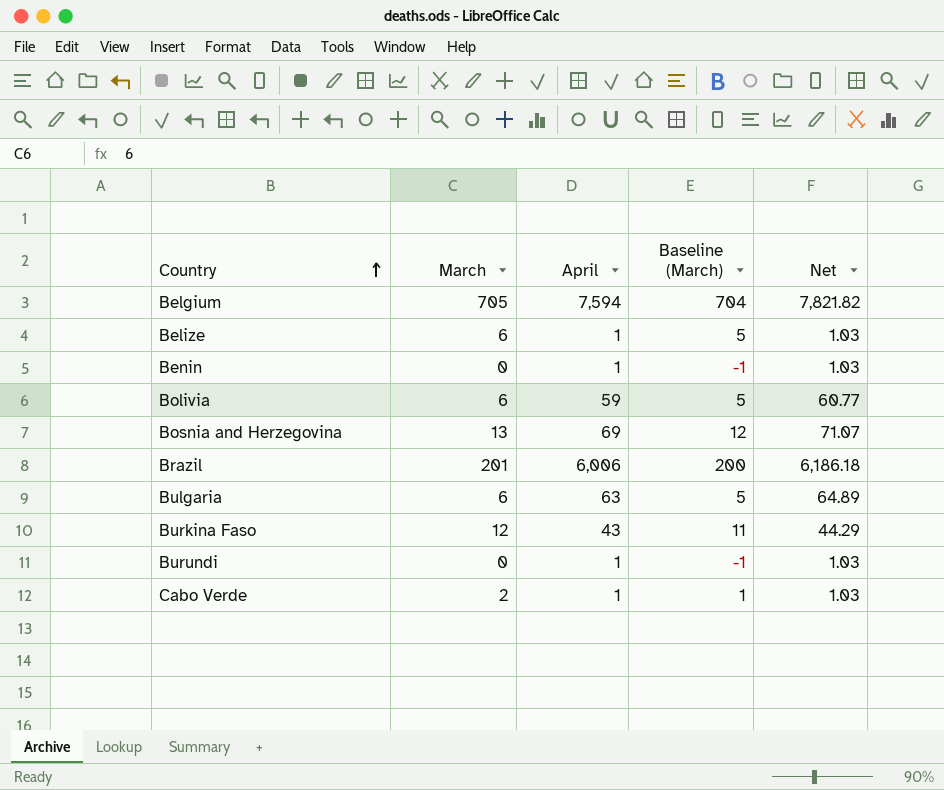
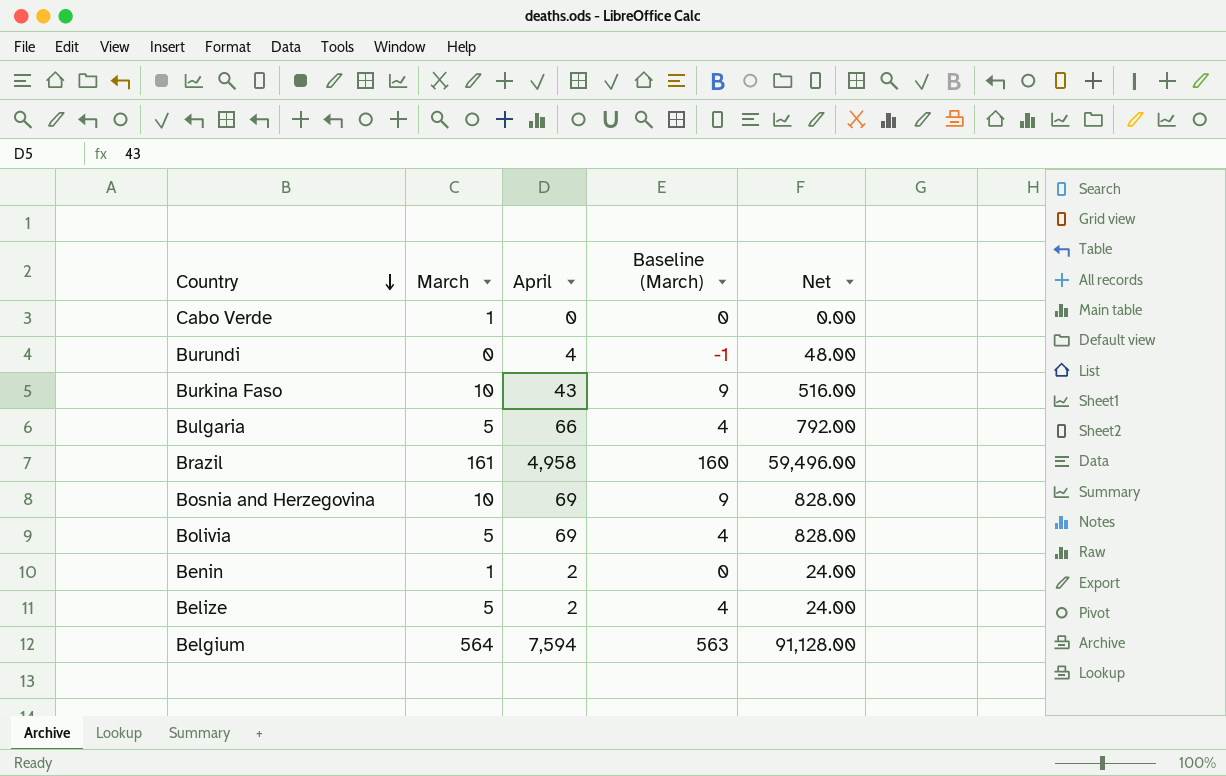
row order: Country ascending -> Country descending
column Net | formula: [April] * 1.03 -> [April] * 12
Cabo Verde | March: 2 -> 1
Cabo Verde | April: 1 -> 0
Cabo Verde | Baseline (March): 1 -> 0
Burundi | April: 1 -> 4
Burkina Faso | March: 12 -> 10
Burkina Faso | Baseline (March): 11 -> 9
Bulgaria | March: 6 -> 5
Bulgaria | April: 63 -> 66
Bulgaria | Baseline (March): 5 -> 4
Brazil | March: 201 -> 161
Brazil | April: 6,006 -> 4,958
Brazil | Baseline (March): 200 -> 160
Bosnia and Herzegovina | March: 13 -> 10
Bosnia and Herzegovina | Baseline (March): 12 -> 9
Bolivia | March: 6 -> 5
Bolivia | April: 59 -> 69
Bolivia | Baseline (March): 5 -> 4
Benin | March: 0 -> 1
Benin | April: 1 -> 2
Benin | Baseline (March): -1 -> 0
Belize | March: 6 -> 5
Belize | April: 1 -> 2
Belize | Baseline (March): 5 -> 4
Belgium | March: 705 -> 564
Belgium | Baseline (March): 704 -> 563

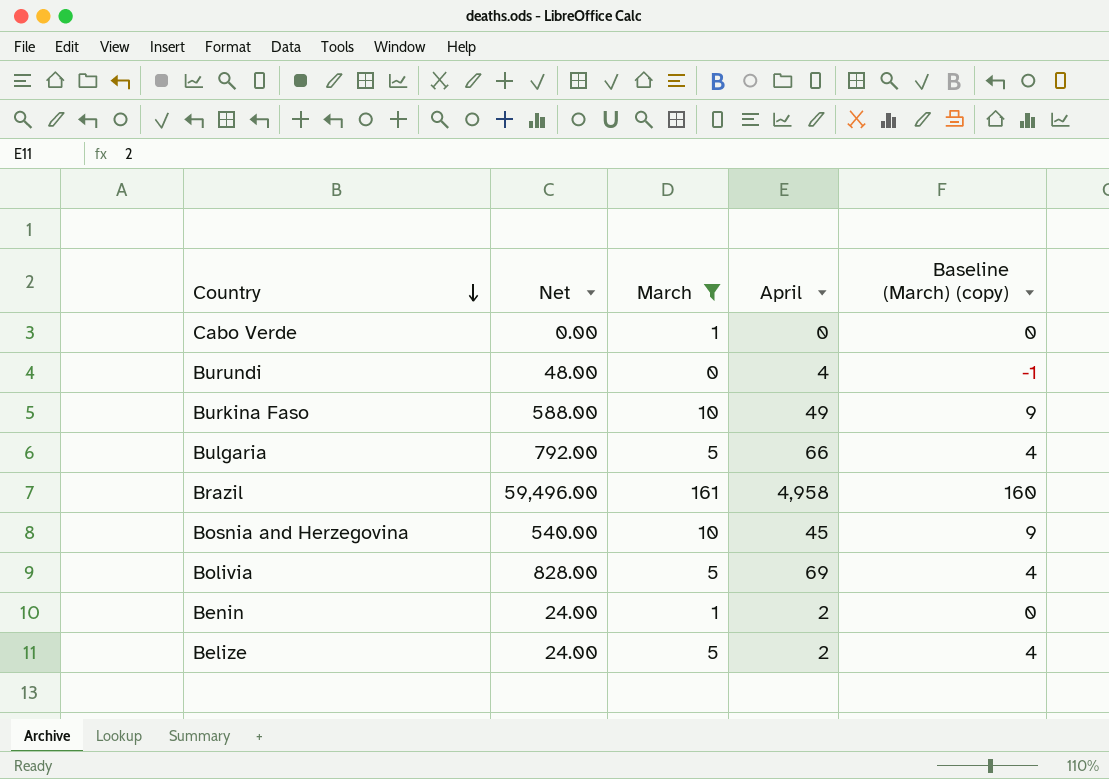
filter: none -> March != 564
column Net | position: 5 -> 2
column name: Baseline (March) -> Baseline (March) (copy)
Burkina Faso | Net: 516.00 -> 588.00
Burkina Faso | April: 43 -> 49
Bosnia and Herzegovina | Net: 828.00 -> 540.00
Bosnia and Herzegovina | April: 69 -> 45

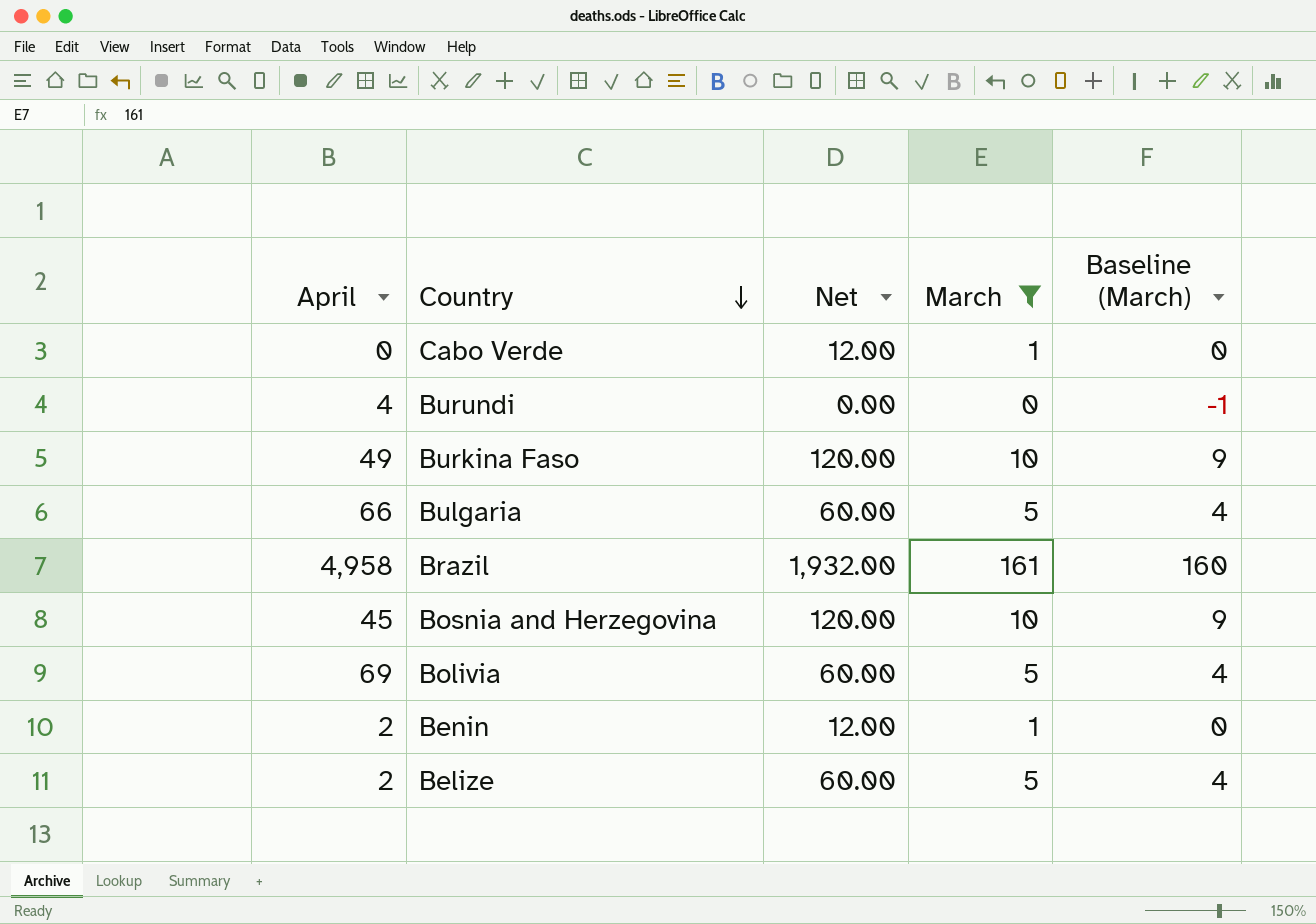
column April | position: 4 -> 1
column Net | formula: [April] * 12 -> [March] * 12
column name: Baseline (March) (copy) -> Baseline (March)

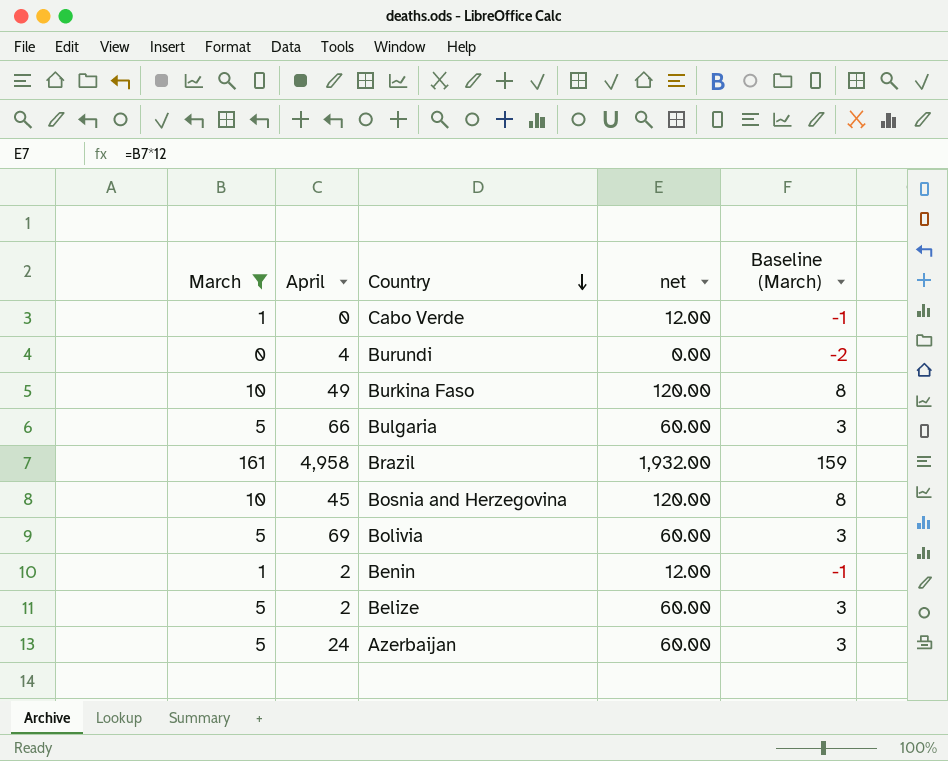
column March | position: 4 -> 1
column name: Net -> net
column Baseline (March) | formula: [March] - 1 -> [March] - 2
row Azerbaijan: none -> 5 | 24 | 60.00 | 3

